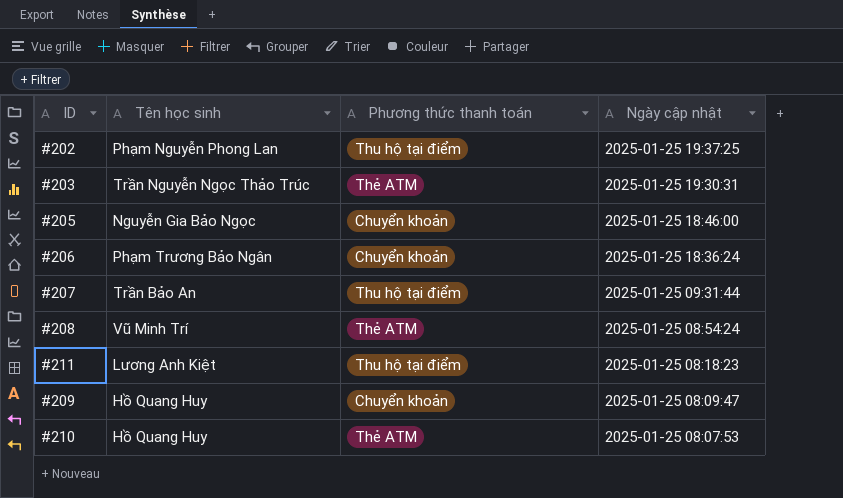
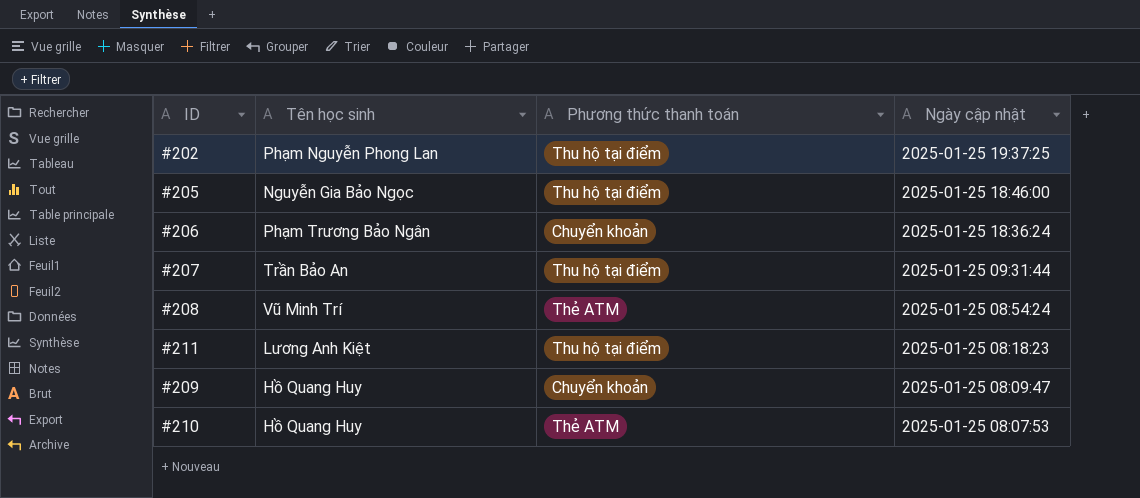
row #203: Trần Nguyễn Ngọc Thảo Trúc | Thẻ ATM | 2025-01-25 19:30:31 -> none
#205 | Phương thức thanh toán: Chuyển khoản -> Thu hộ tại điểm

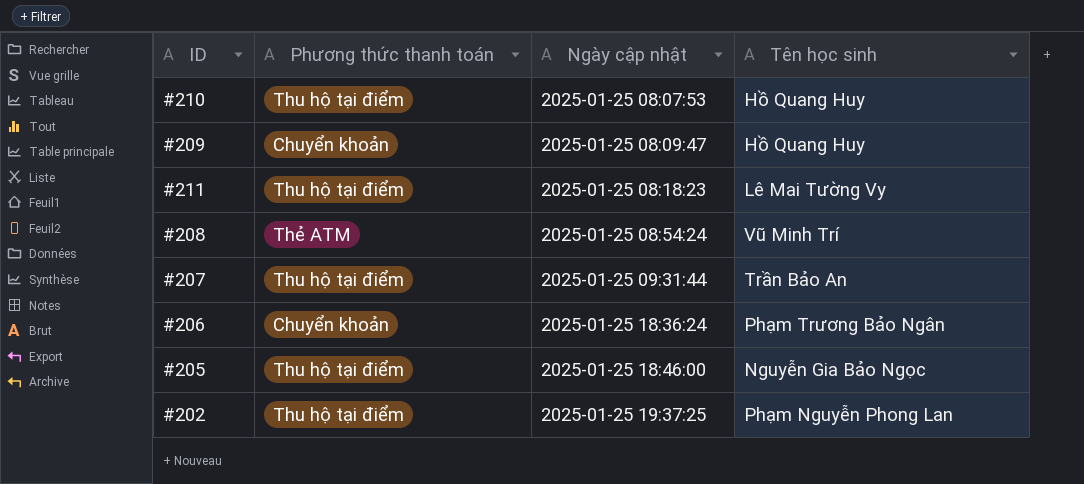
row order: Ngày cập nhật descending -> Ngày cập nhật ascending
column Tên học sinh | position: 2 -> 4
#210 | Phương thức thanh toán: Thẻ ATM -> Thu hộ tại điểm
#211 | Tên học sinh: Lương Anh Kiệt -> Lê Mai Tường Vy

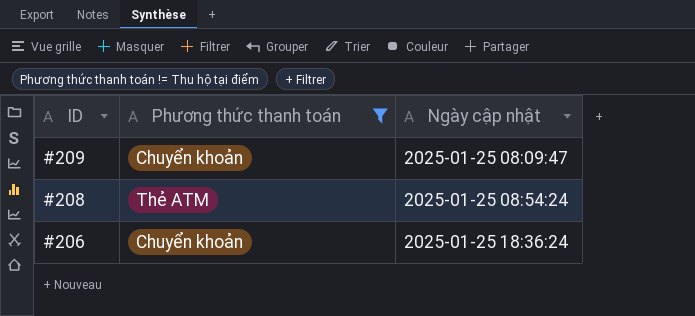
filter: none -> Phương thức thanh toán != Thu hộ tại điểm
column Tên học sinh | position: 4 -> none

